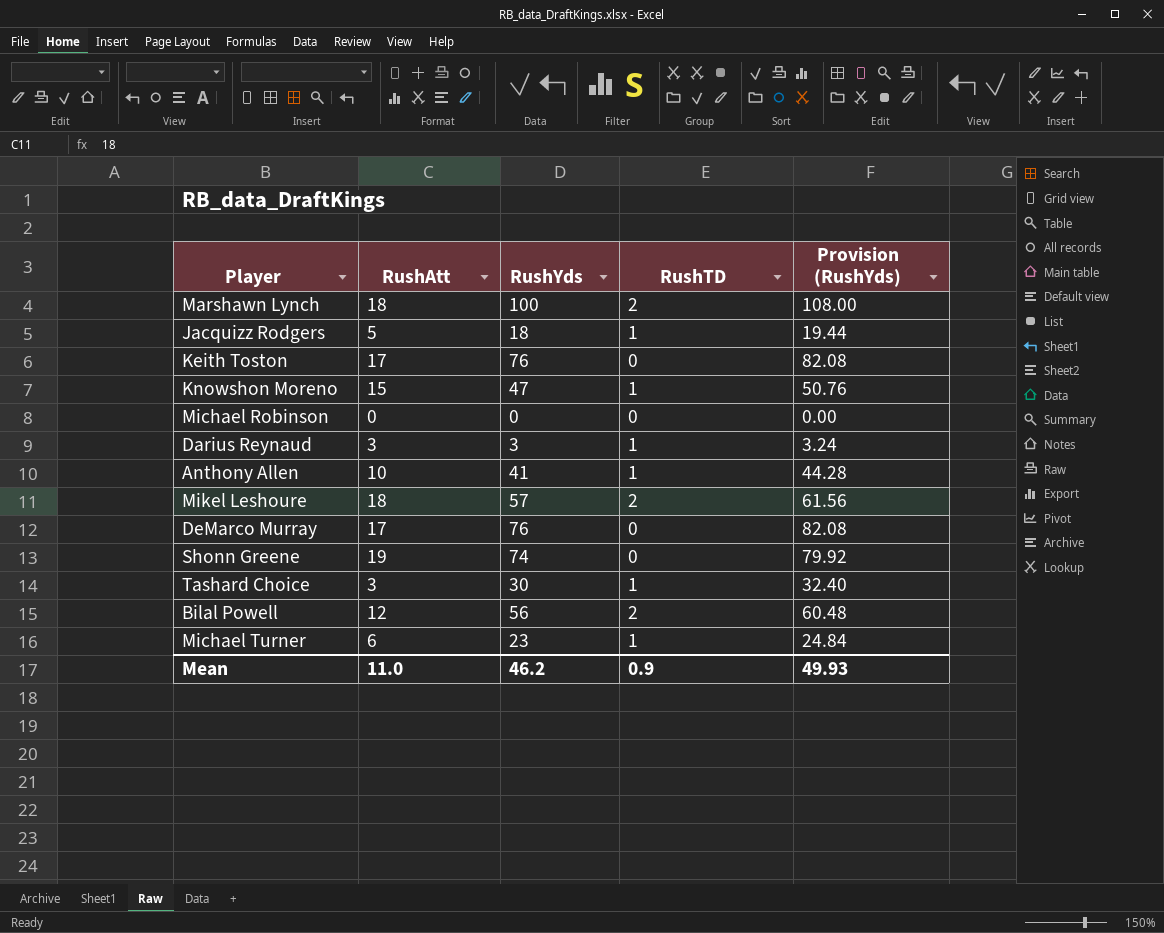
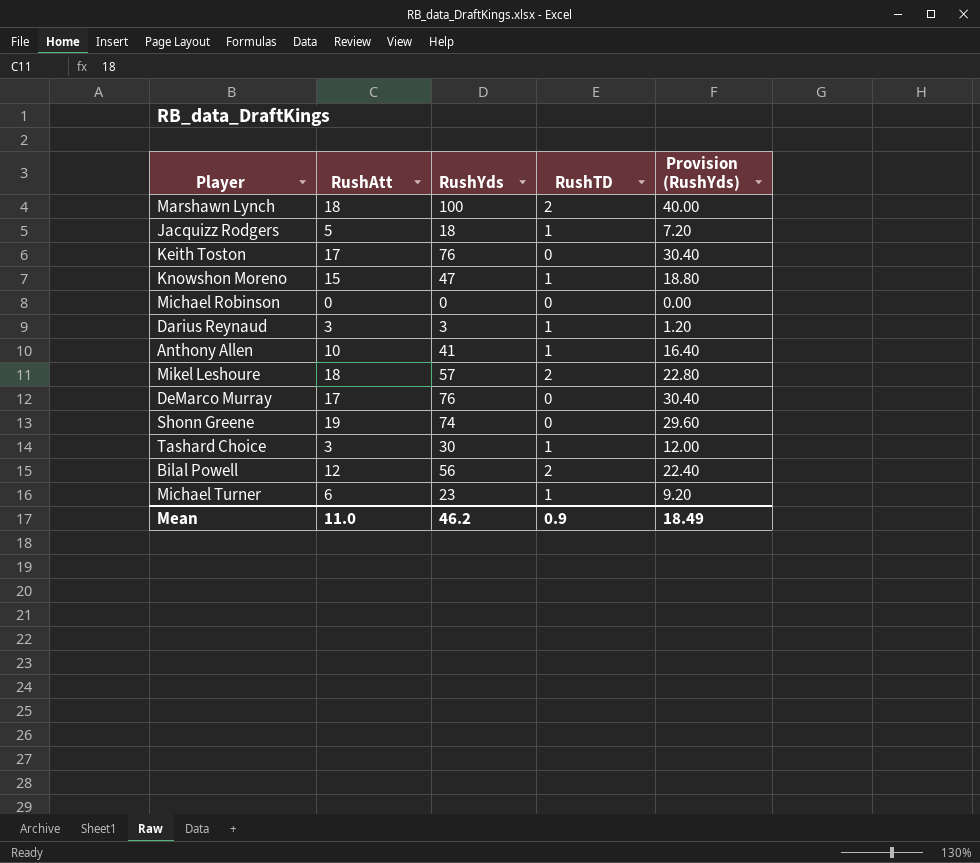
column Provision (RushYds) | formula: [RushYds] * 1.08 -> [RushYds] * 0.4
Mean | Provision (RushYds): 49.93 -> 18.49

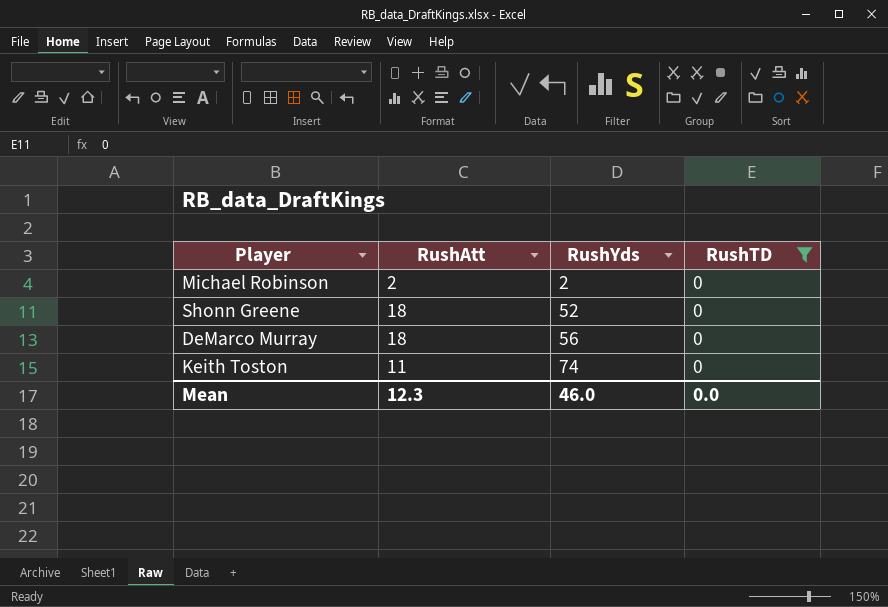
filter: none -> RushTD = 0
row order: none -> RushYds ascending
column Provision (RushYds) | formula: [RushYds] * 0.4 -> none
Michael Robinson | RushAtt: 0 -> 2
Michael Robinson | RushYds: 0 -> 2
Shonn Greene | RushAtt: 19 -> 18
Shonn Greene | RushYds: 74 -> 52
DeMarco Murray | RushAtt: 17 -> 18
DeMarco Murray | RushYds: 76 -> 56
Keith Toston | RushAtt: 17 -> 11
Keith Toston | RushYds: 76 -> 74
Mean | RushAtt: 11.0 -> 12.3
Mean | RushYds: 46.2 -> 46.0
Mean | RushTD: 0.9 -> 0.0

